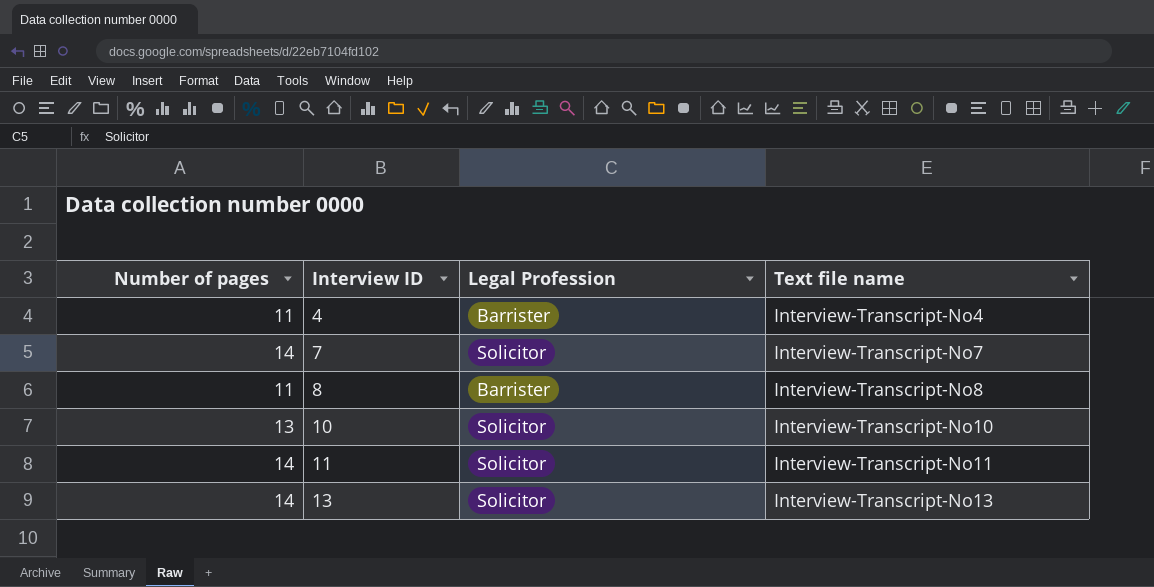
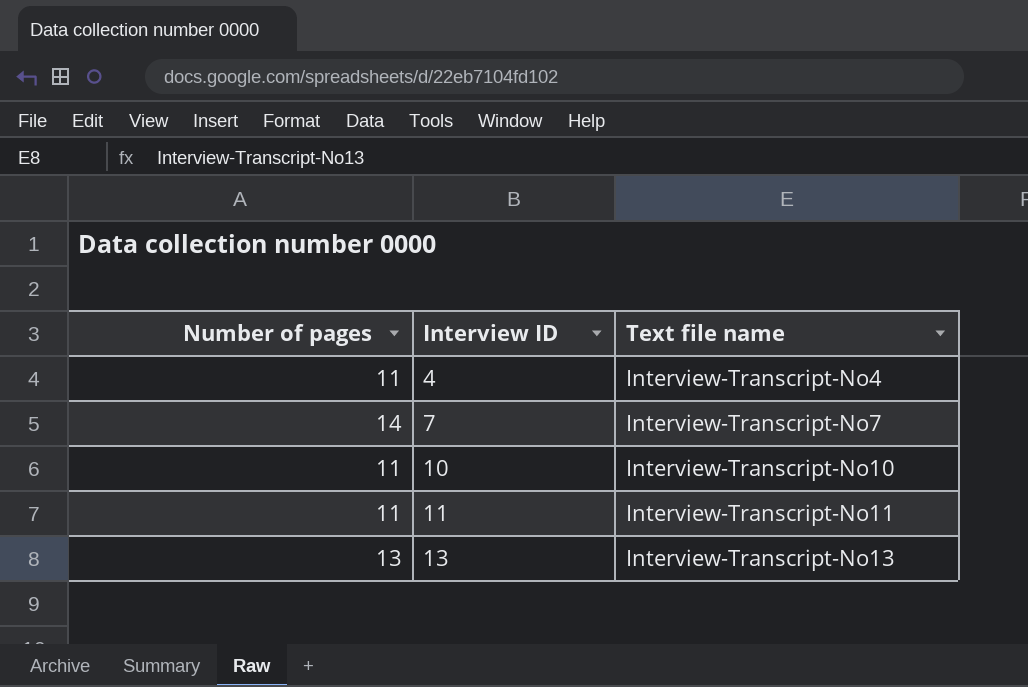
column Legal Profession | position: 3 -> none
row 8: 11 | Barrister | Interview-Transcript-No8 -> none
10 | Number of pages: 13 -> 11
11 | Number of pages: 14 -> 11
13 | Number of pages: 14 -> 13

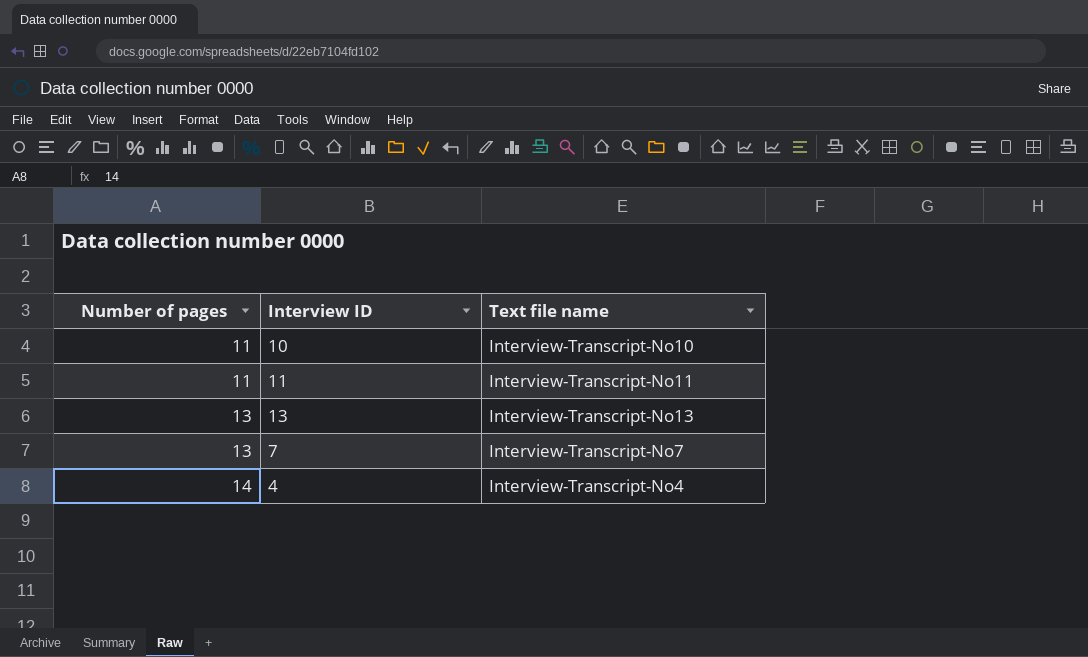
row order: Interview ID ascending -> Number of pages ascending
7 | Number of pages: 14 -> 13
4 | Number of pages: 11 -> 14

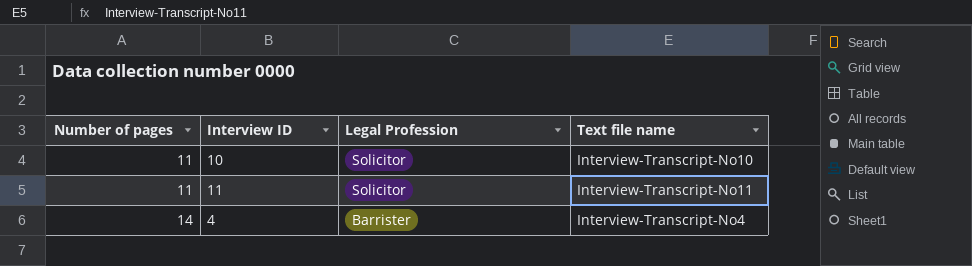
column Legal Profession | position: none -> 3
row 13: 13 | Interview-Transcript-No13 -> none
row 7: 13 | Interview-Transcript-No7 -> none

